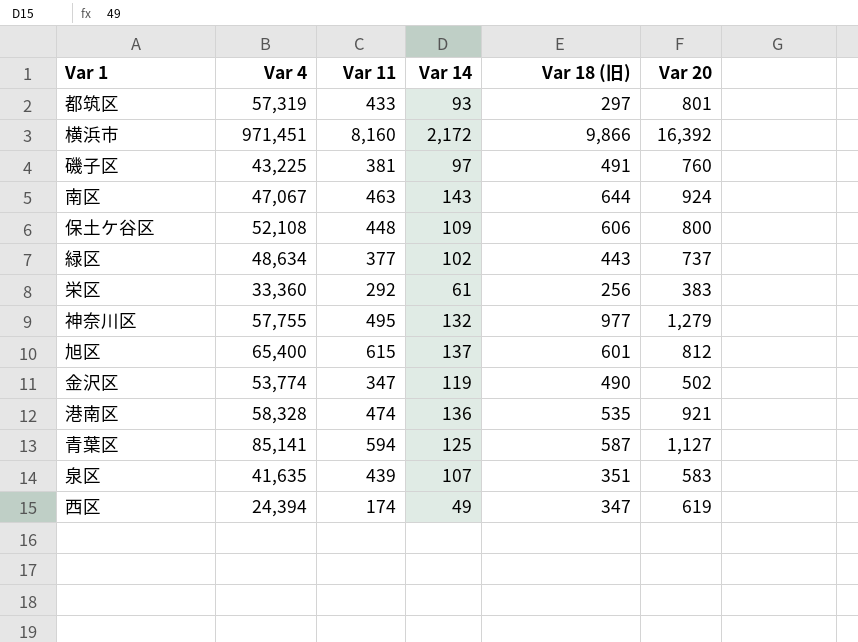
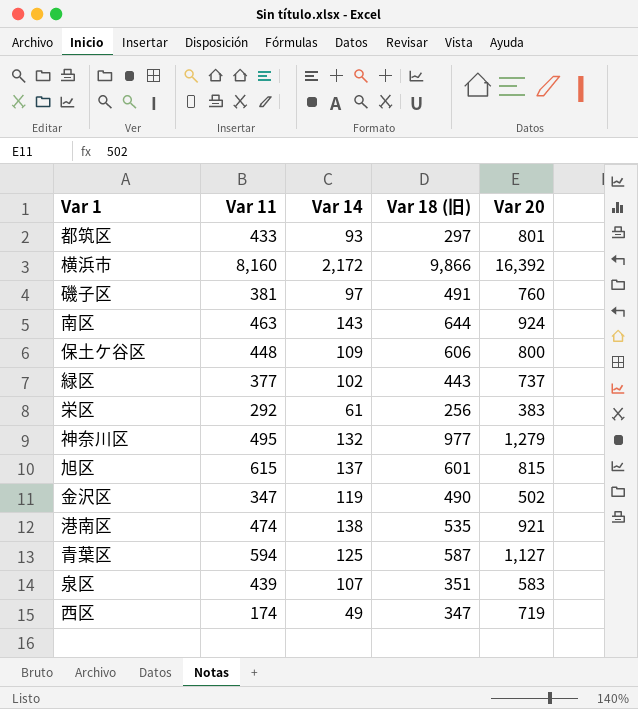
column Var 4 | position: 2 -> none
旭区 | Var 20: 812 -> 815
港南区 | Var 14: 136 -> 138
西区 | Var 20: 619 -> 719

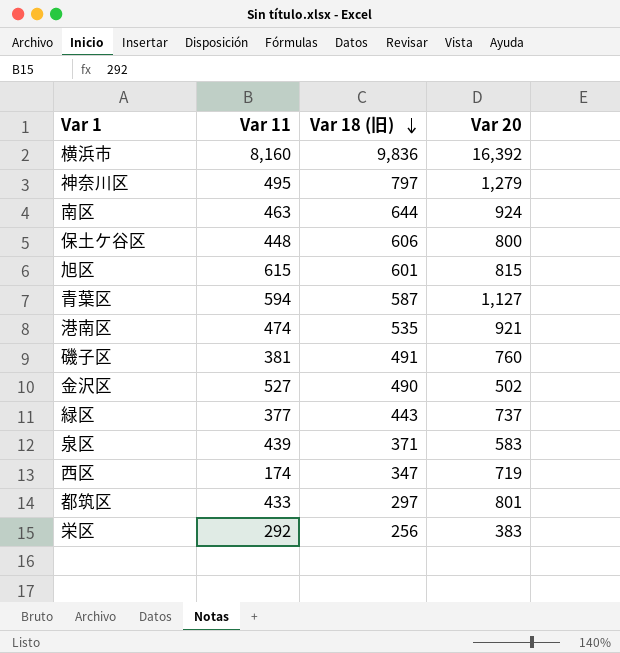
row order: none -> Var 18 (旧) descending
column Var 14 | position: 3 -> none
横浜市 | Var 18 (旧): 9,866 -> 9,836
神奈川区 | Var 18 (旧): 977 -> 797
金沢区 | Var 11: 347 -> 527
泉区 | Var 18 (旧): 351 -> 371

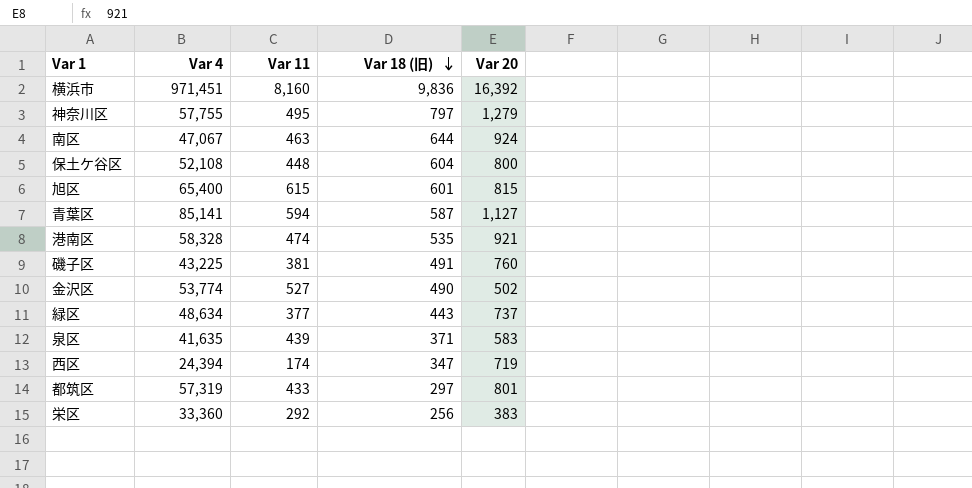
column Var 4 | position: none -> 2
保土ケ谷区 | Var 18 (旧): 606 -> 604

